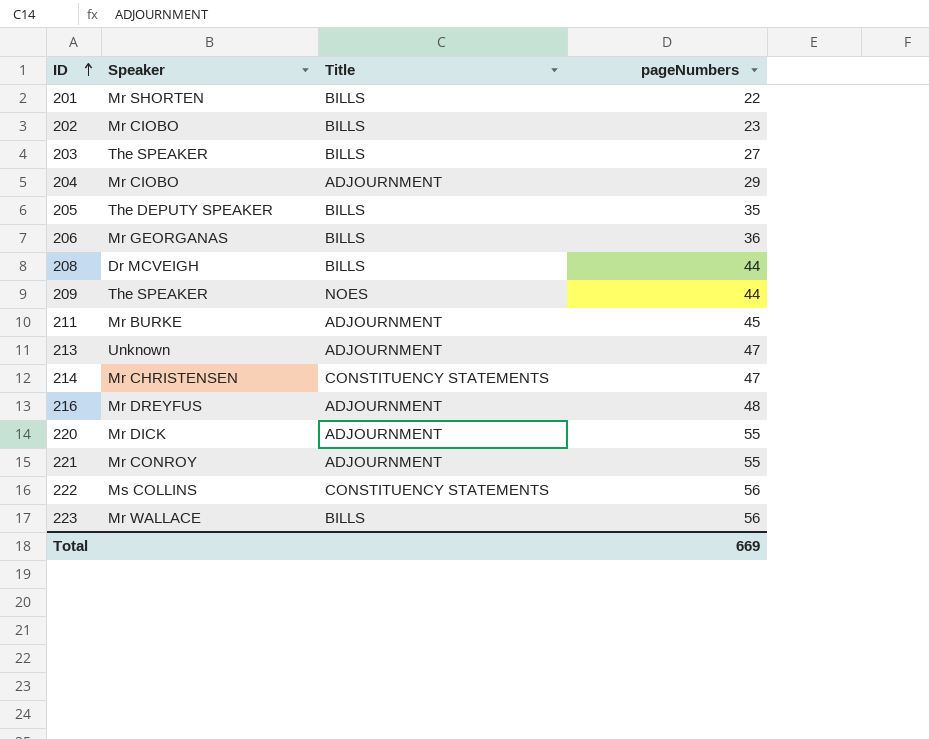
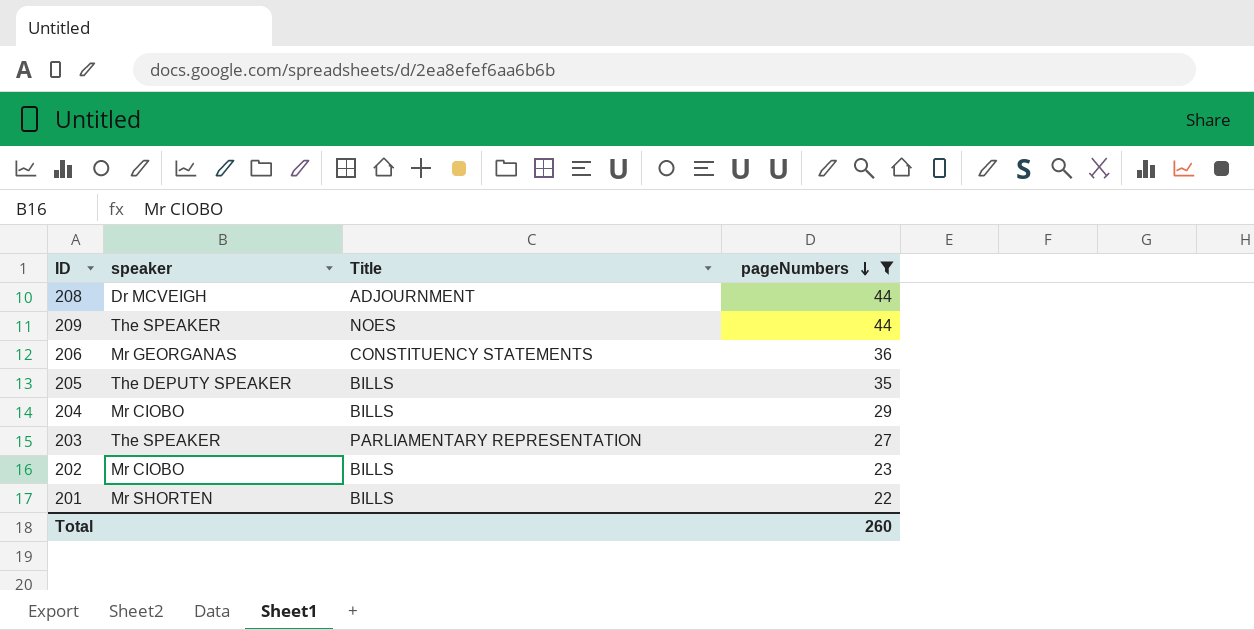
filter: none -> pageNumbers <= 44
row order: ID ascending -> pageNumbers descending
column name: Speaker -> speaker
208 | Title: BILLS -> ADJOURNMENT
206 | Title: BILLS -> CONSTITUENCY STATEMENTS
204 | Title: ADJOURNMENT -> BILLS
203 | Title: BILLS -> PARLIAMENTARY REPRESENTATION
Total | pageNumbers: 669 -> 260

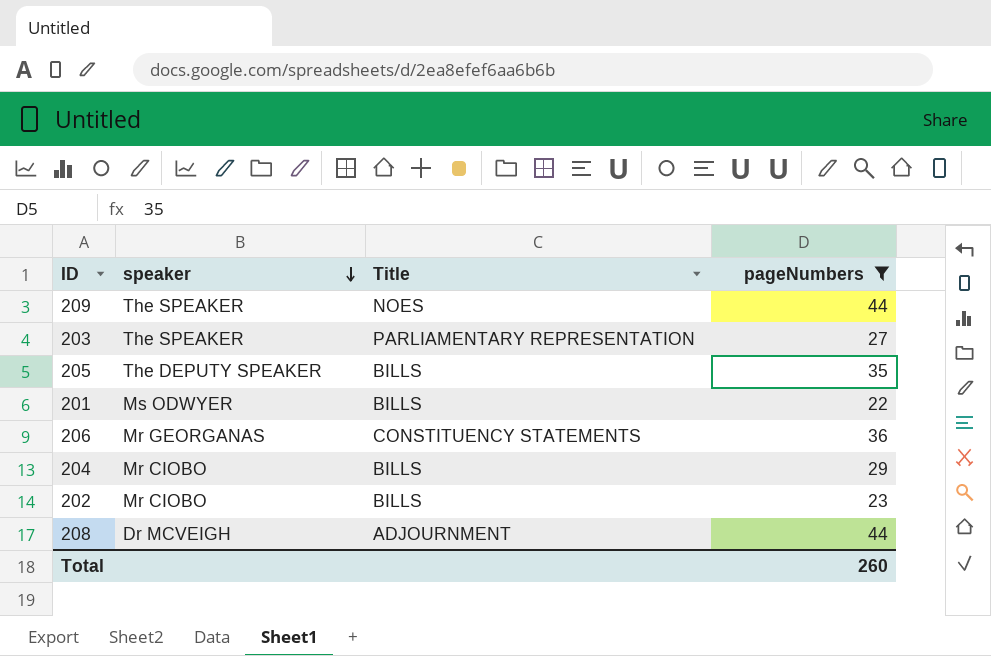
row order: pageNumbers descending -> speaker descending
201 | speaker: Mr SHORTEN -> Ms ODWYER

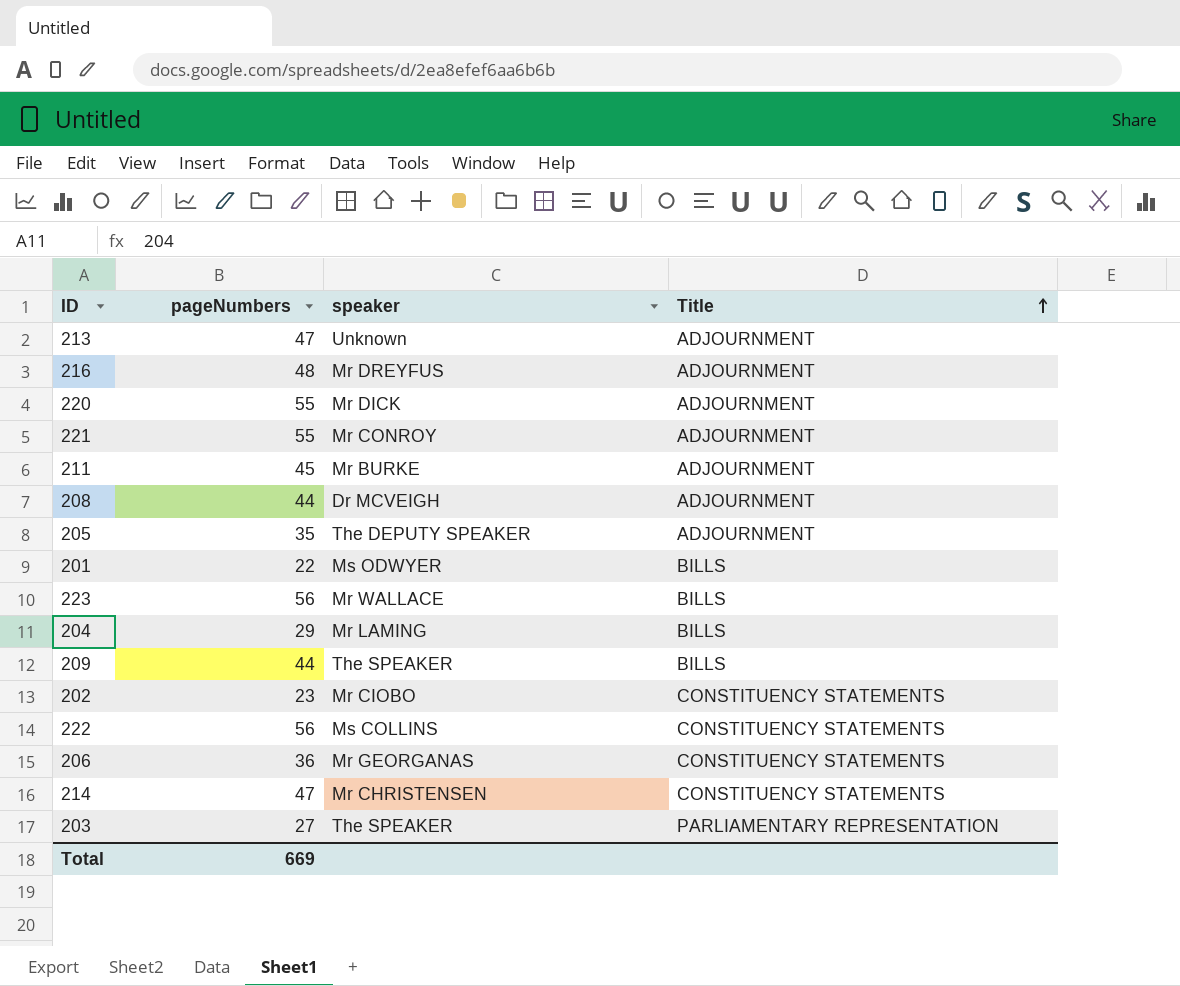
filter: pageNumbers <= 44 -> none
row order: speaker descending -> Title ascending
column pageNumbers | position: 4 -> 2
205 | Title: BILLS -> ADJOURNMENT
204 | speaker: Mr CIOBO -> Mr LAMING
209 | Title: NOES -> BILLS
202 | Title: BILLS -> CONSTITUENCY STATEMENTS
Total | pageNumbers: 260 -> 669

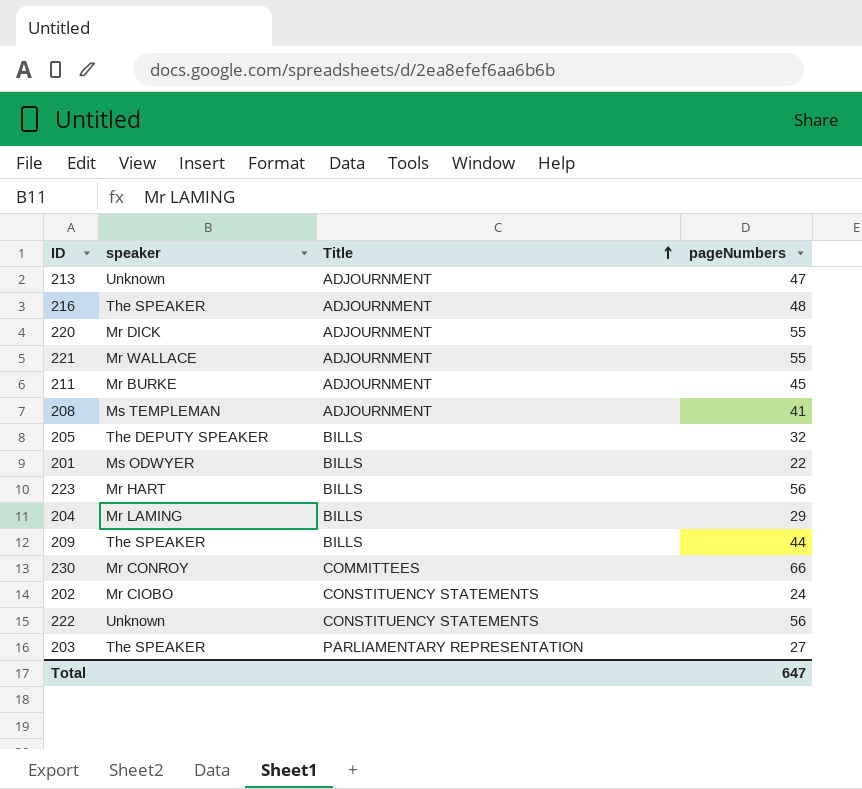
column pageNumbers | position: 2 -> 4
row 206: 36 | Mr GEORGANAS | CONSTITUENCY STATEMENTS -> none
row 214: 47 | Mr CHRISTENSEN | CONSTITUENCY STATEMENTS -> none
216 | speaker: Mr DREYFUS -> The SPEAKER
221 | speaker: Mr CONROY -> Mr WALLACE
208 | speaker: Dr MCVEIGH -> Ms TEMPLEMAN
208 | pageNumbers: 44 -> 41
205 | Title: ADJOURNMENT -> BILLS
205 | pageNumbers: 35 -> 32
223 | speaker: Mr WALLACE -> Mr HART
row 230: none -> Mr CONROY | COMMITTEES | 66
202 | pageNumbers: 23 -> 24
222 | speaker: Ms COLLINS -> Unknown
Total | pageNumbers: 669 -> 647

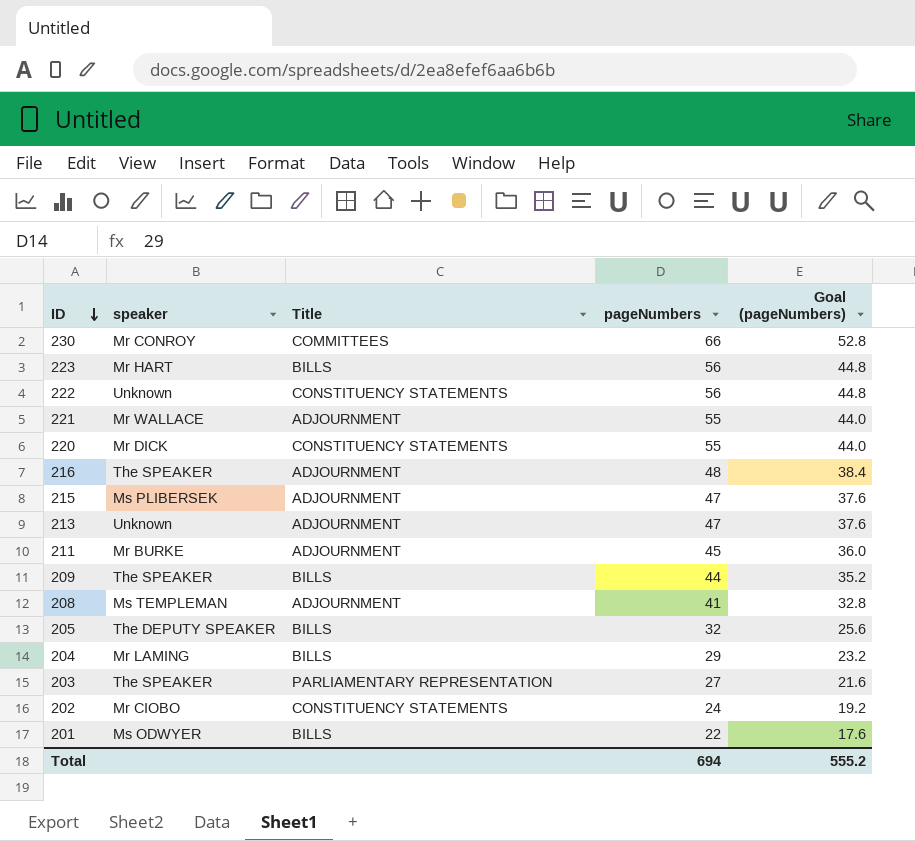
row order: Title ascending -> ID descending
column Goal (pageNumbers) | formula: none -> [pageNumbers] * 0.8
220 | Title: ADJOURNMENT -> CONSTITUENCY STATEMENTS
row 215: none -> Ms PLIBERSEK | ADJOURNMENT | 47 | 37.6
Total | pageNumbers: 647 -> 694

